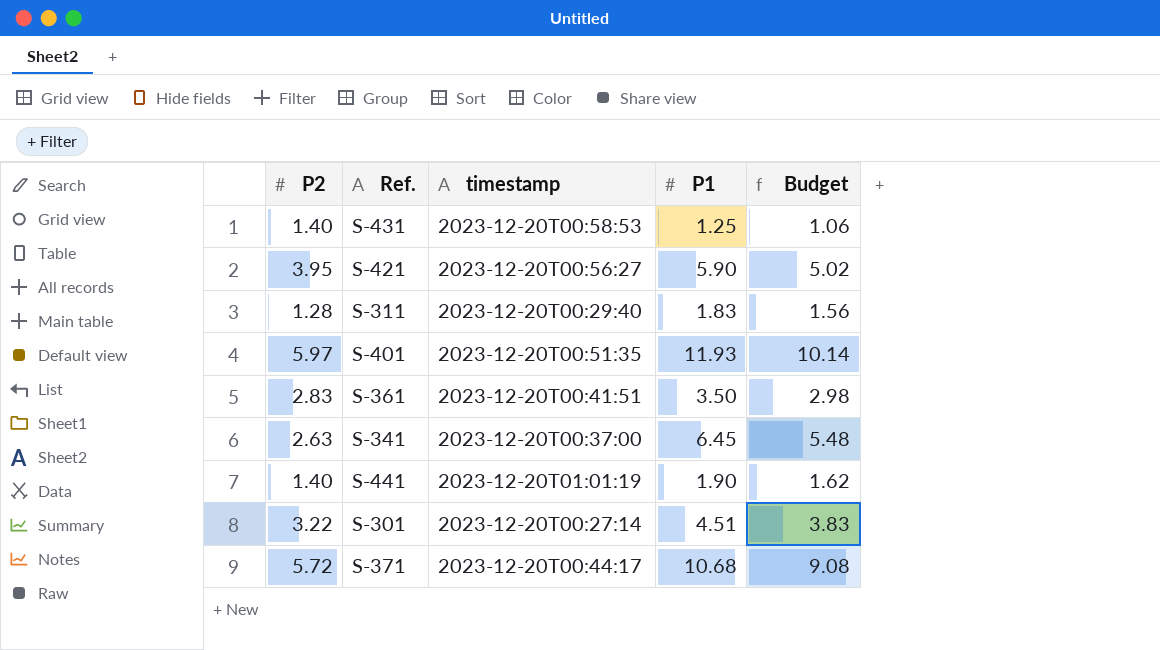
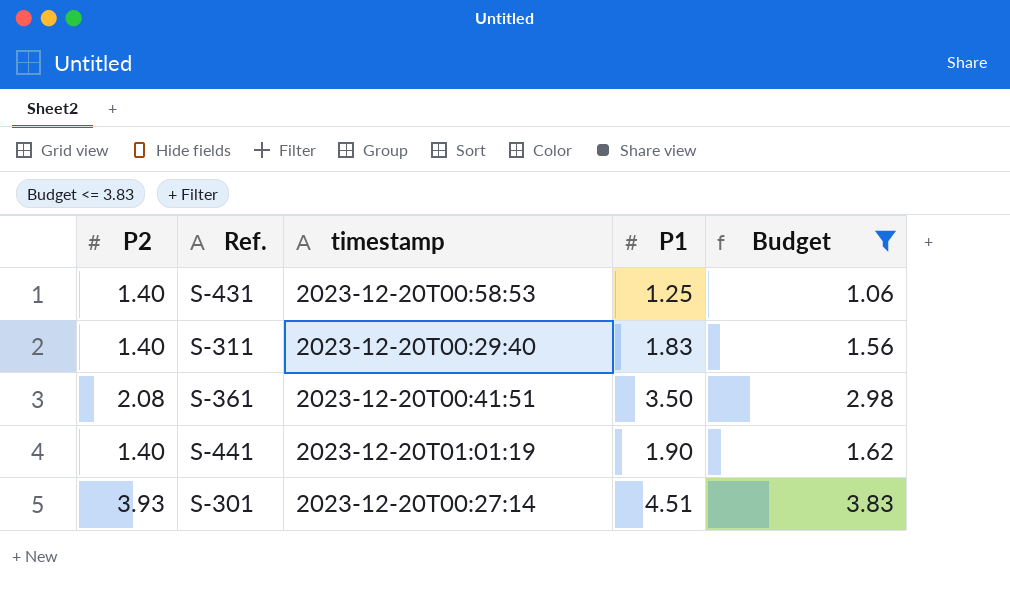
filter: none -> Budget <= 3.83
S-311 | P2: 1.28 -> 1.40
S-361 | P2: 2.83 -> 2.08
S-301 | P2: 3.22 -> 3.93

